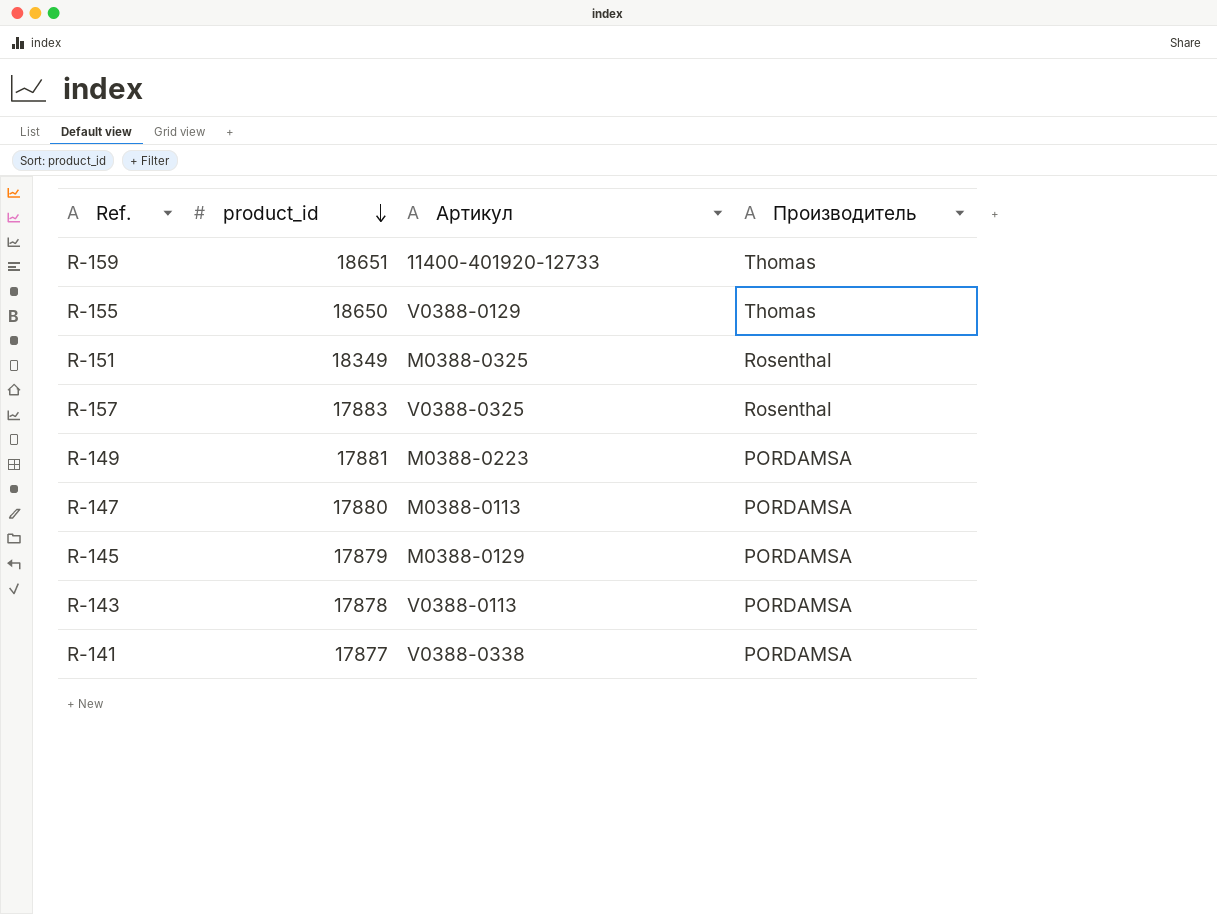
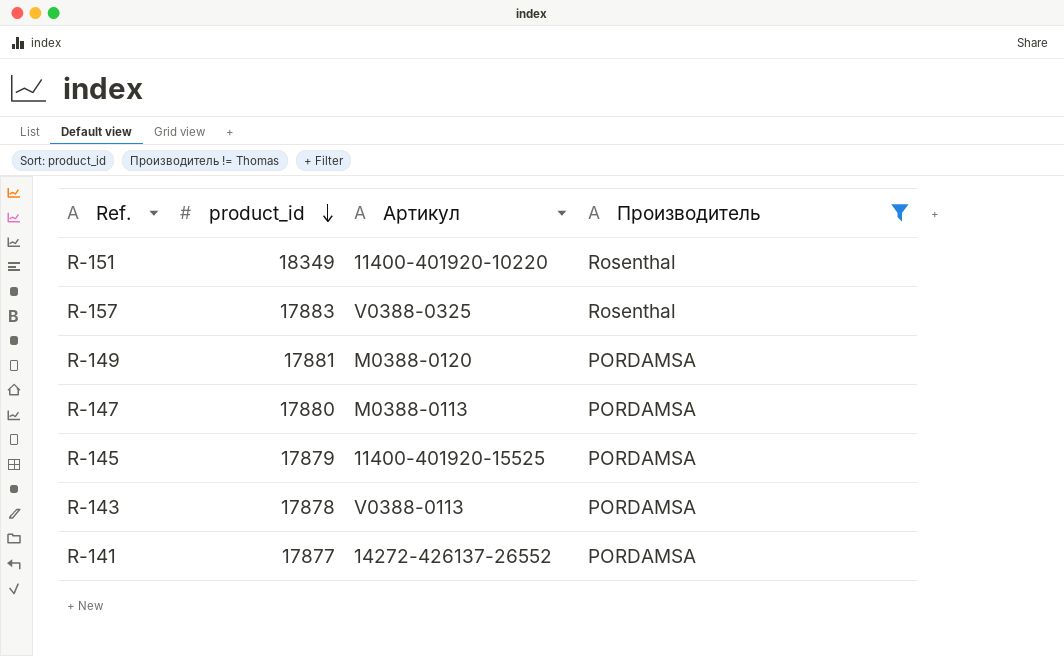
filter: none -> Производитель != Thomas
R-151 | Артикул: M0388-0325 -> 11400-401920-10220
R-149 | Артикул: M0388-0223 -> M0388-0120
R-145 | Артикул: M0388-0129 -> 11400-401920-15525
R-141 | Артикул: V0388-0338 -> 14272-426137-26552

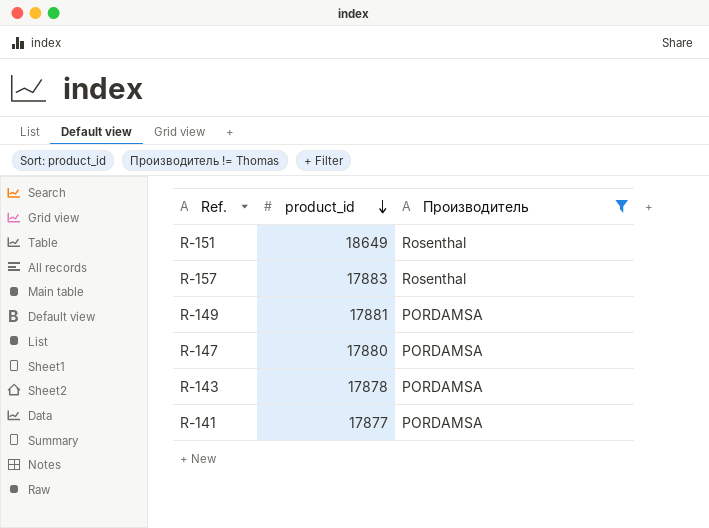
column Артикул | position: 3 -> none
row R-145: 17879 | 11400-401920-15525 | PORDAMSA -> none
R-151 | product_id: 18349 -> 18649

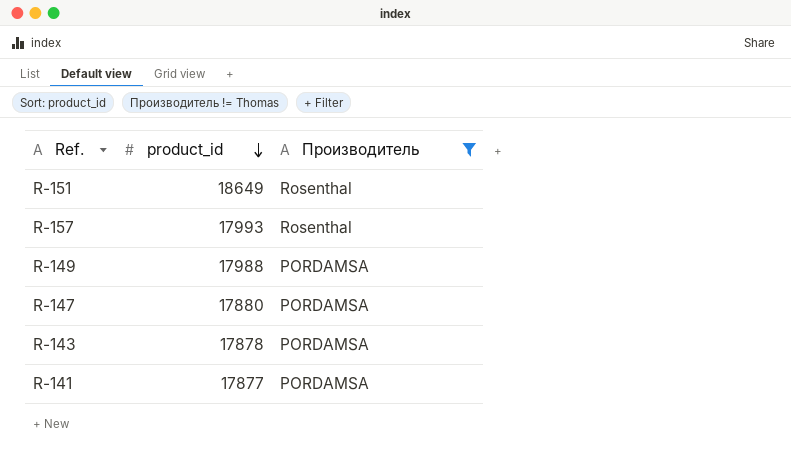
R-157 | product_id: 17883 -> 17993
R-149 | product_id: 17881 -> 17988

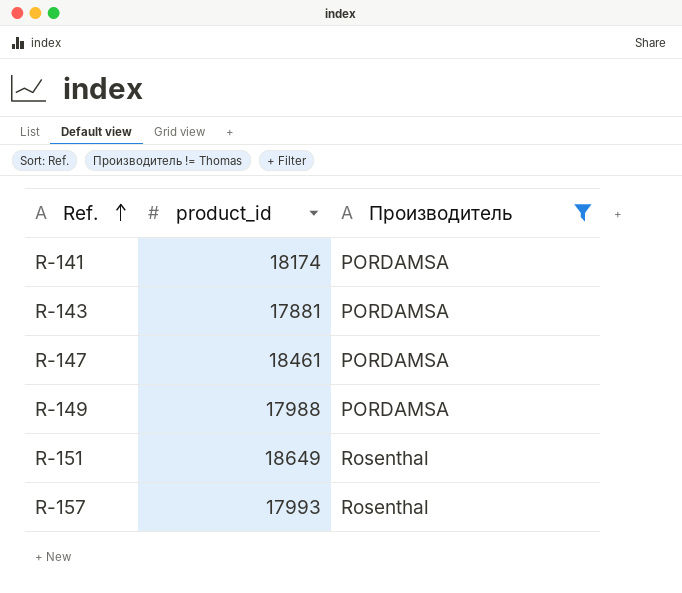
row order: product_id descending -> Ref. ascending
R-141 | product_id: 17877 -> 18174
R-143 | product_id: 17878 -> 17881
R-147 | product_id: 17880 -> 18461

